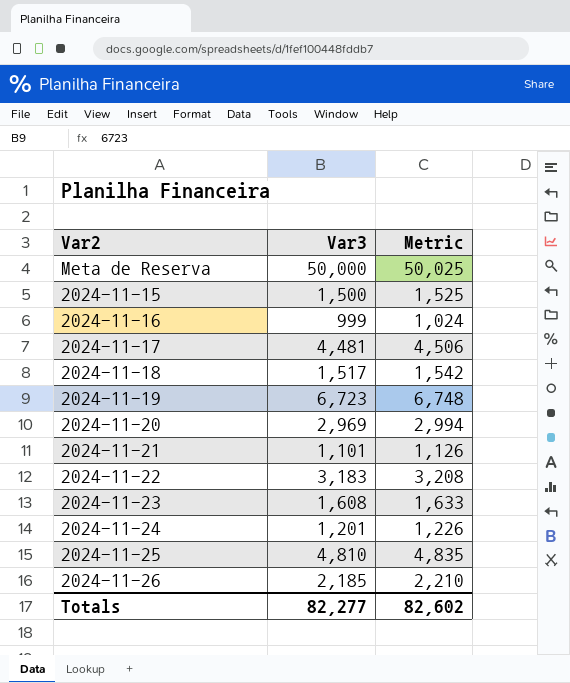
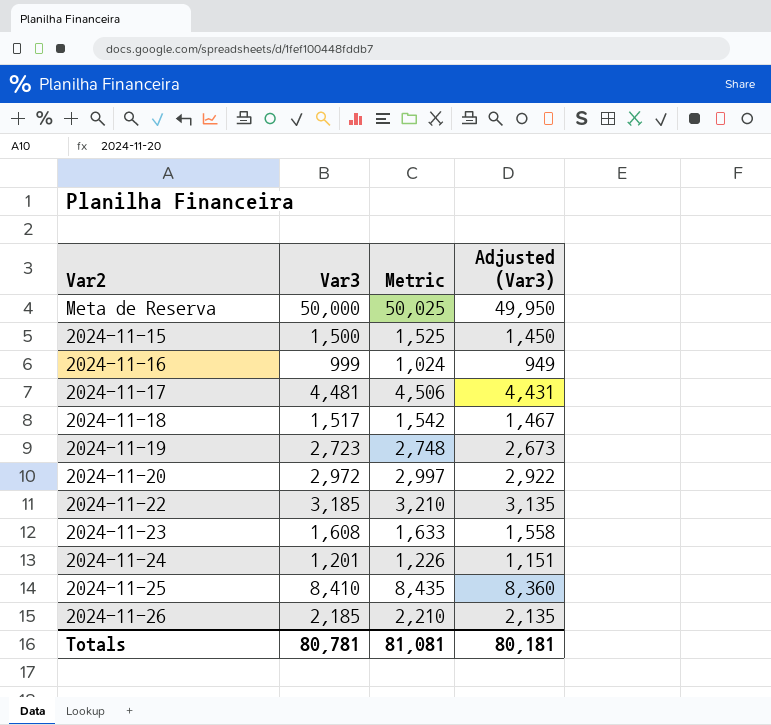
column Adjusted (Var3) | formula: none -> [Var3] - 50
row 2024-11-21: 1,101 | 1,126 -> none
2024-11-19 | Var3: 6,723 -> 2,723
2024-11-19 | Metric: 6,748 -> 2,748
2024-11-20 | Var3: 2,969 -> 2,972
2024-11-20 | Metric: 2,994 -> 2,997
2024-11-22 | Var3: 3,183 -> 3,185
2024-11-22 | Metric: 3,208 -> 3,210
2024-11-25 | Var3: 4,810 -> 8,410
2024-11-25 | Metric: 4,835 -> 8,435
Totals | Var3: 82,277 -> 80,781
Totals | Metric: 82,602 -> 81,081

